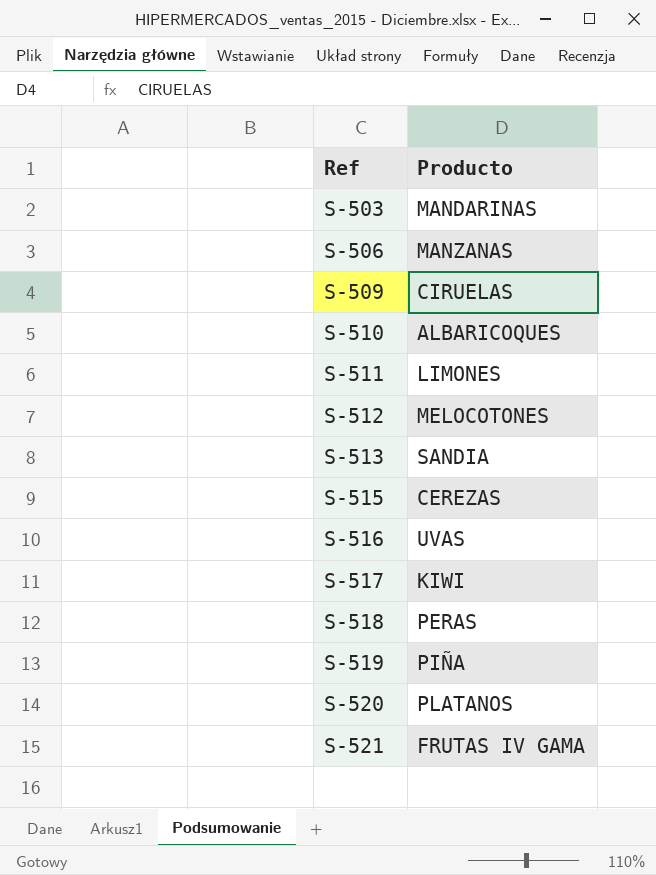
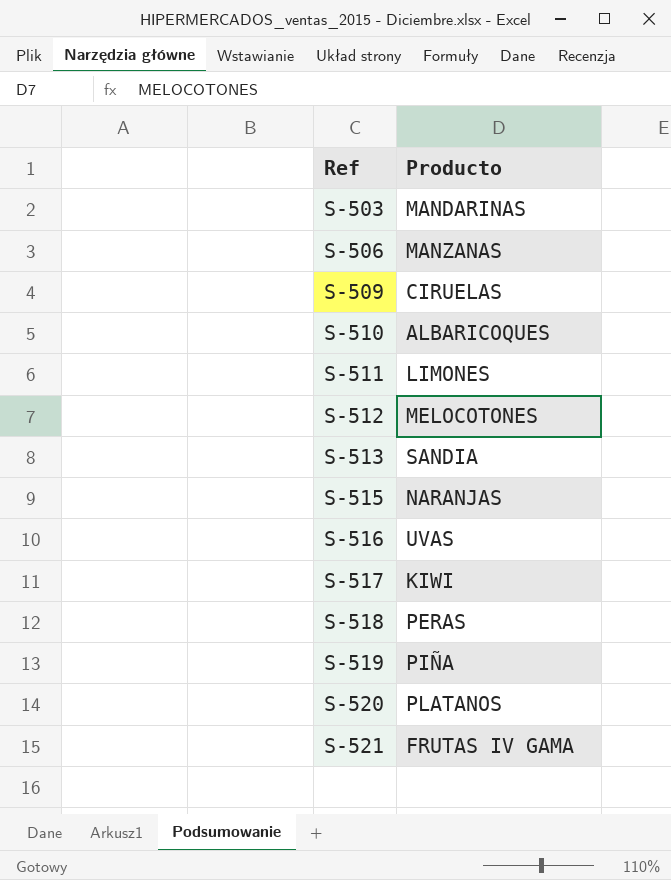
S-515 | Producto: CEREZAS -> NARANJAS

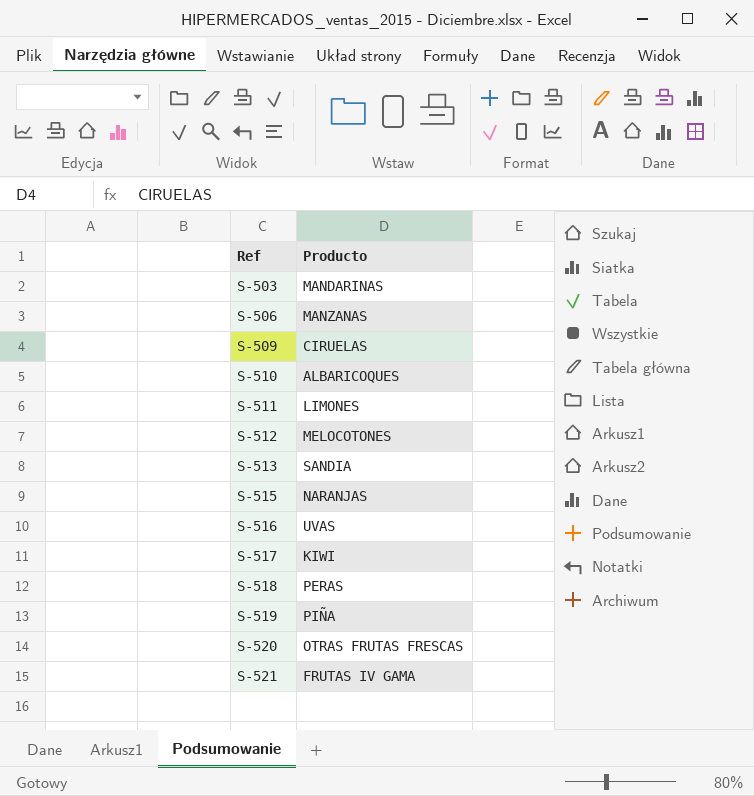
S-520 | Producto: PLATANOS -> OTRAS FRUTAS FRESCAS

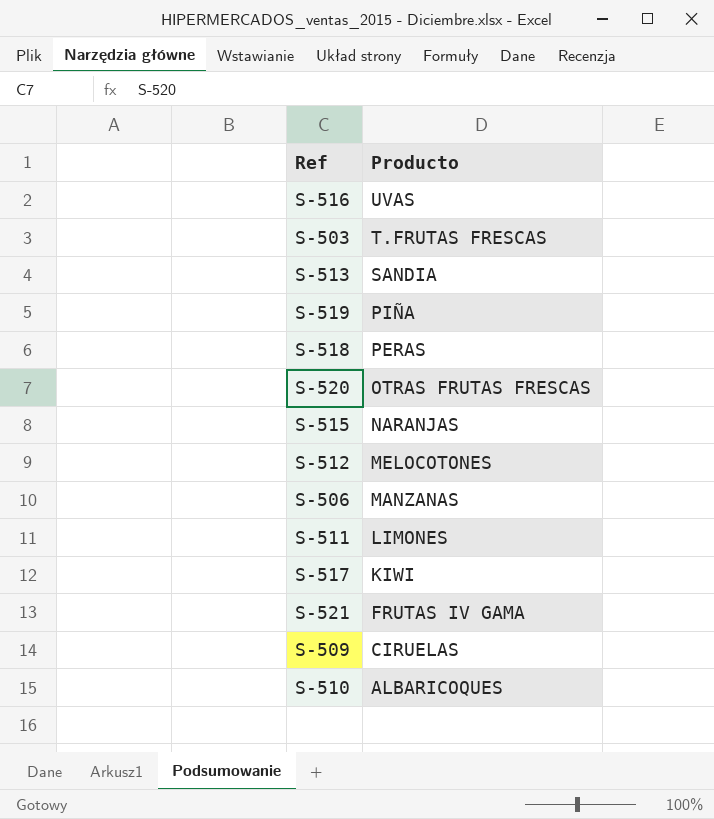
row order: Ref ascending -> Producto descending
S-503 | Producto: MANDARINAS -> T.FRUTAS FRESCAS

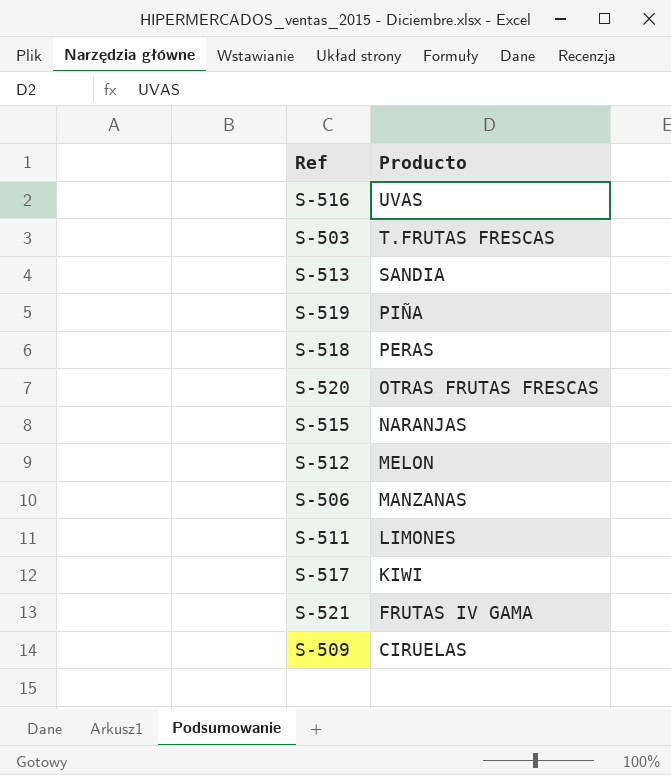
row S-510: ALBARICOQUES -> none
S-512 | Producto: MELOCOTONES -> MELON

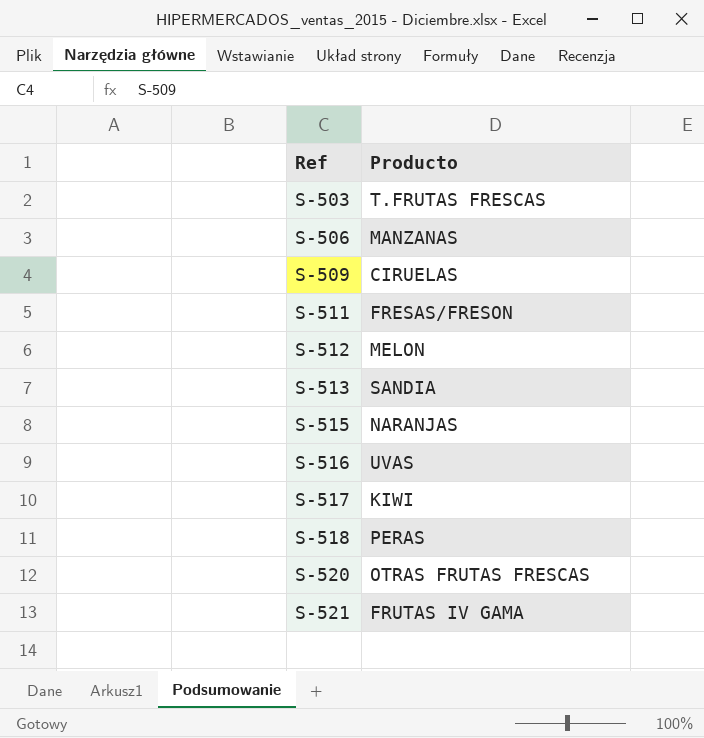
row order: Producto descending -> Ref ascending
row S-519: PIÑA -> none
S-511 | Producto: LIMONES -> FRESAS/FRESON

